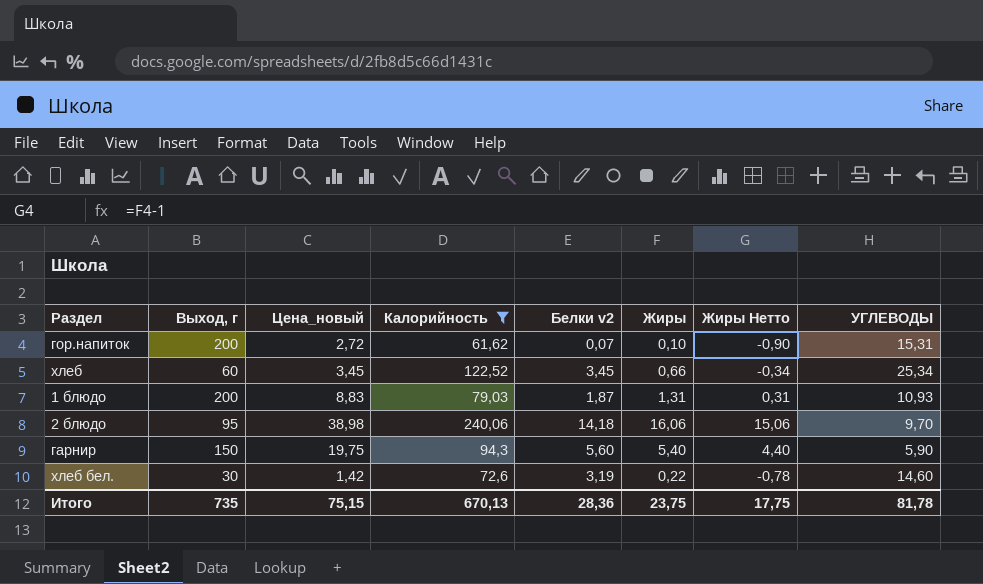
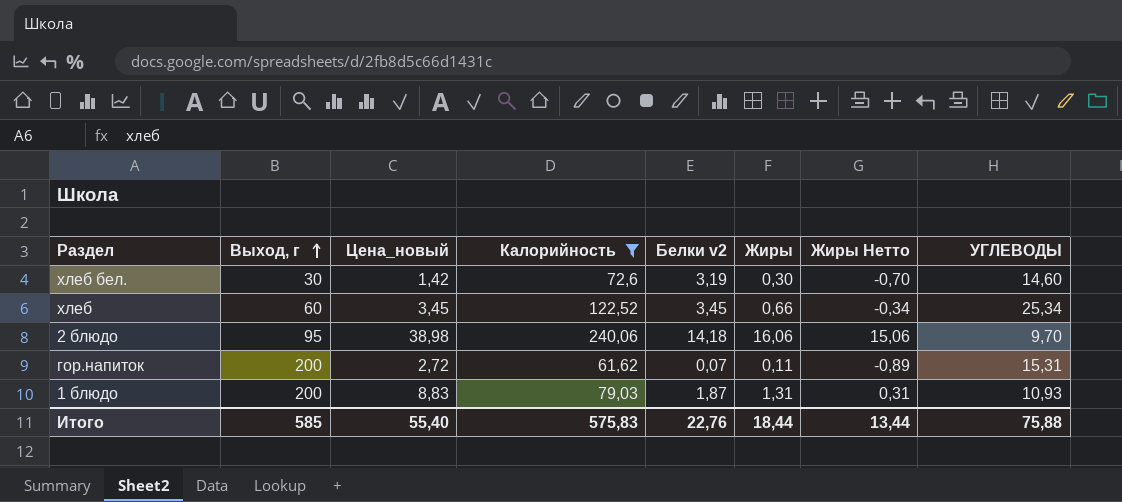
row order: none -> Выход, г ascending
row гарнир: 150 | 19,75 | 94,3 | 5,60 | 5,40 | 4,40 | 5,90 -> none
хлеб бел. | Жиры: 0,22 -> 0,30
хлеб бел. | Жиры Нетто: -0,78 -> -0,70
гор.напиток | Жиры: 0,10 -> 0,11
гор.напиток | Жиры Нетто: -0,90 -> -0,89
Итого | Выход, г: 735 -> 585
Итого | Цена_новый: 75,15 -> 55,40
Итого | Калорийность: 670,13 -> 575,83
Итого | Белки v2: 28,36 -> 22,76
Итого | Жиры: 23,75 -> 18,44
Итого | Жиры Нетто: 17,75 -> 13,44
Итого | УГЛЕВОДЫ: 81,78 -> 75,88

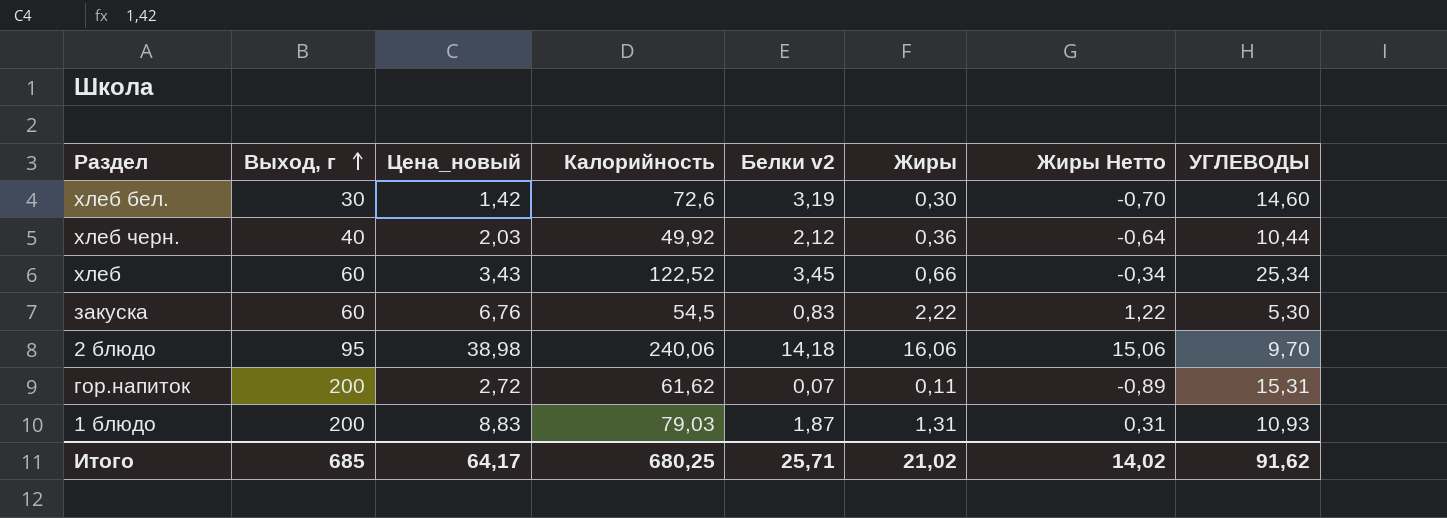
filter: Калорийность >= 61,62 -> none
хлеб | Цена_новый: 3,45 -> 3,43
Итого | Выход, г: 585 -> 685
Итого | Цена_новый: 55,40 -> 64,17
Итого | Калорийность: 575,83 -> 680,25
Итого | Белки v2: 22,76 -> 25,71
Итого | Жиры: 18,44 -> 21,02
Итого | Жиры Нетто: 13,44 -> 14,02
Итого | УГЛЕВОДЫ: 75,88 -> 91,62

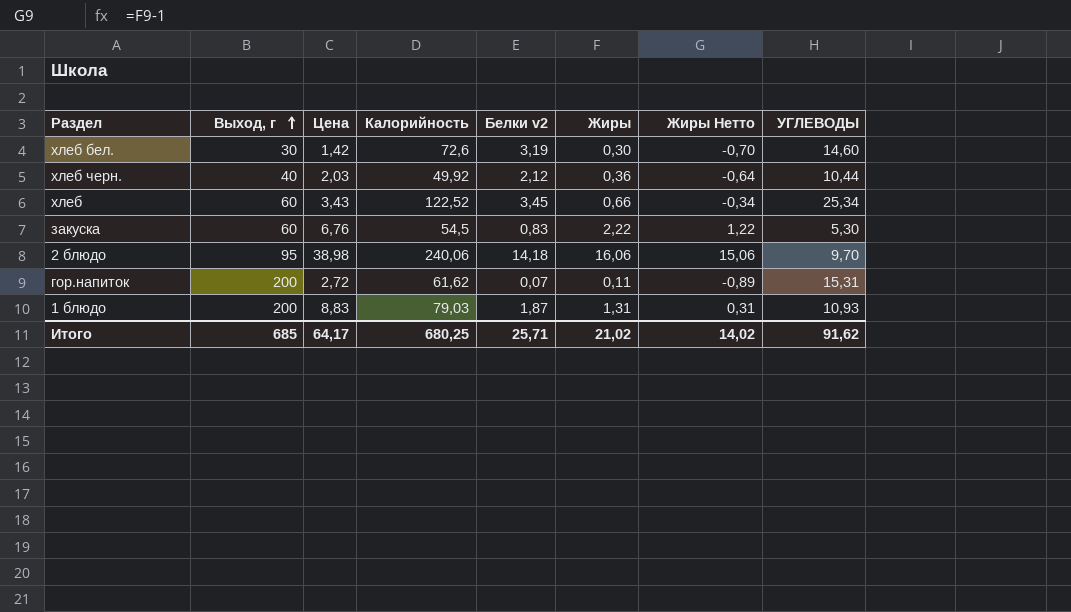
column name: Цена_новый -> Цена

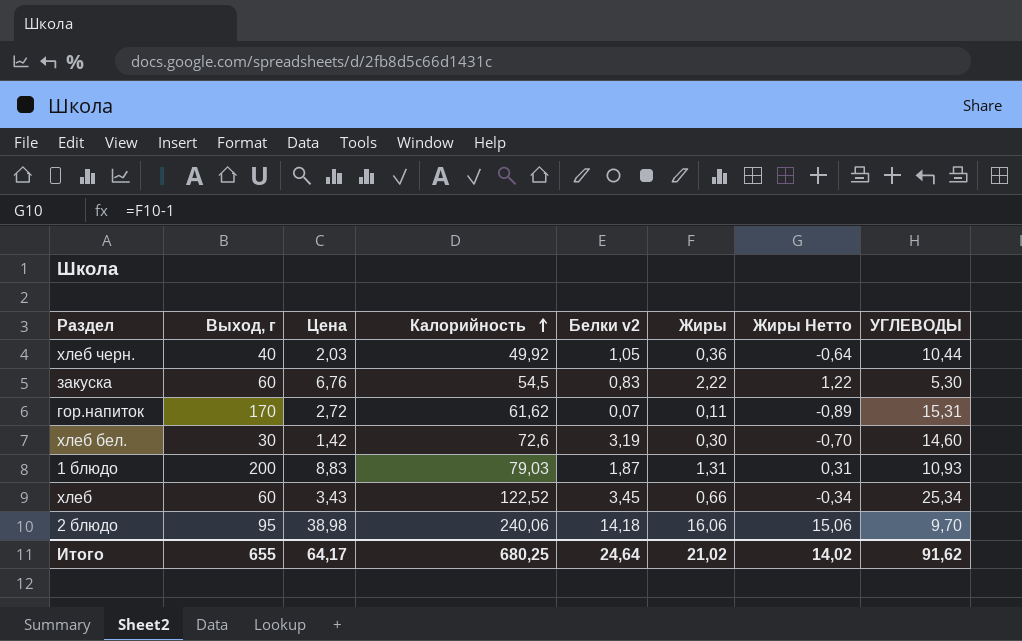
row order: Выход, г ascending -> Калорийность ascending
хлеб черн. | Белки v2: 2,12 -> 1,05
гор.напиток | Выход, г: 200 -> 170
Итого | Выход, г: 685 -> 655
Итого | Белки v2: 25,71 -> 24,64

